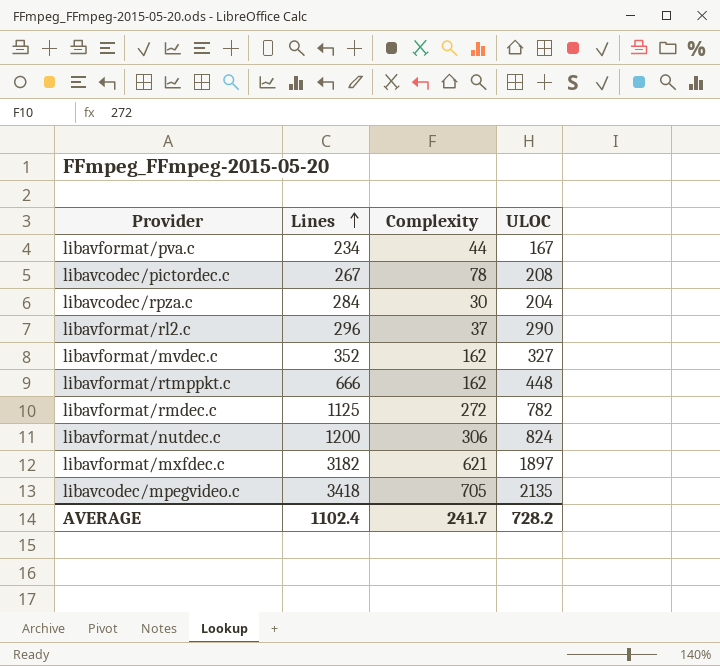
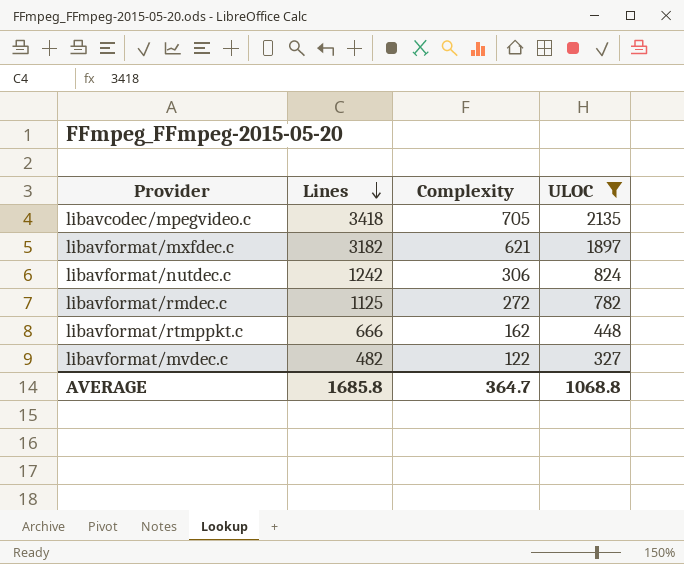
filter: none -> ULOC >= 327
row order: Lines ascending -> Lines descending
libavformat/nutdec.c | Lines: 1200 -> 1242
libavformat/mvdec.c | Lines: 352 -> 482
libavformat/mvdec.c | Complexity: 162 -> 122
AVERAGE | Lines: 1102.4 -> 1685.8
AVERAGE | Complexity: 241.7 -> 364.7
AVERAGE | ULOC: 728.2 -> 1068.8

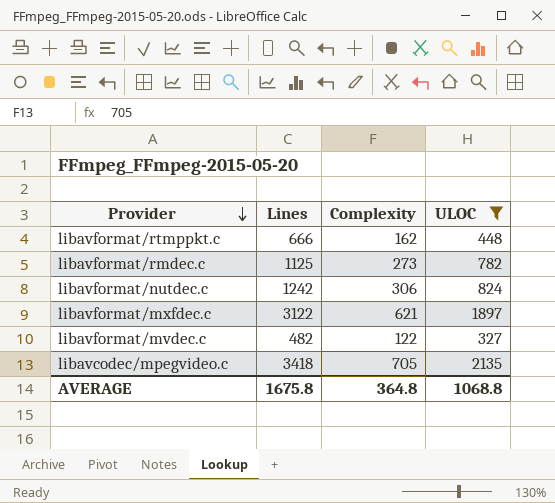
row order: Lines descending -> Provider descending
libavformat/rmdec.c | Complexity: 272 -> 273
libavformat/mxfdec.c | Lines: 3182 -> 3122
AVERAGE | Lines: 1685.8 -> 1675.8
AVERAGE | Complexity: 364.7 -> 364.8

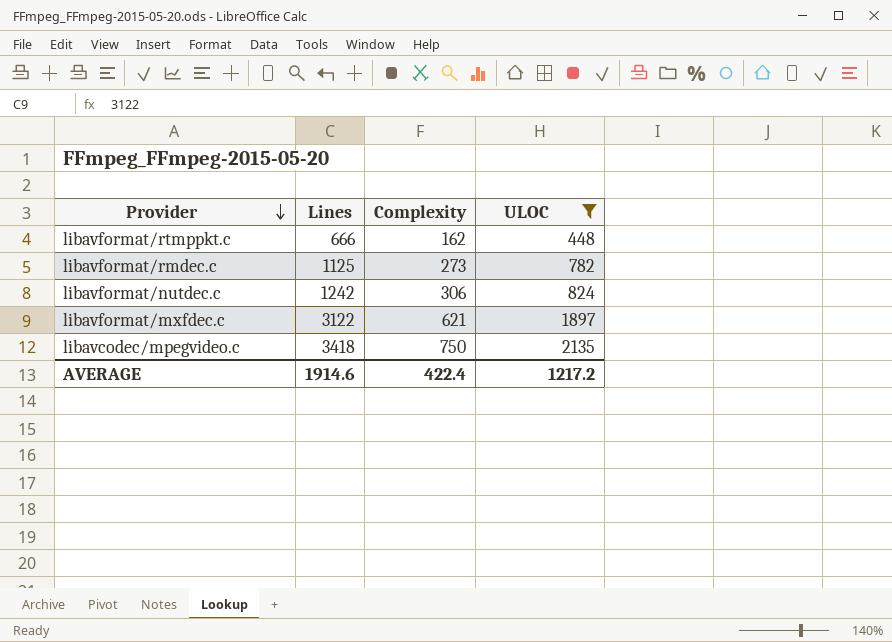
row libavformat/mvdec.c: 482 | 122 | 327 -> none
libavcodec/mpegvideo.c | Complexity: 705 -> 750
AVERAGE | Lines: 1675.8 -> 1914.6
AVERAGE | Complexity: 364.8 -> 422.4
AVERAGE | ULOC: 1068.8 -> 1217.2

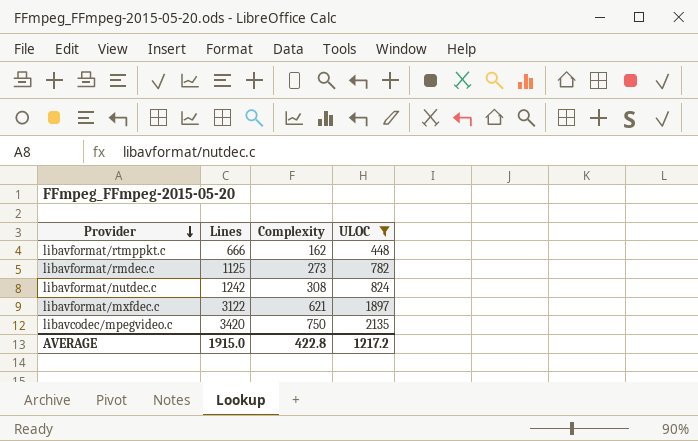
libavformat/nutdec.c | Complexity: 306 -> 308
libavcodec/mpegvideo.c | Lines: 3418 -> 3420
AVERAGE | Lines: 1914.6 -> 1915.0
AVERAGE | Complexity: 422.4 -> 422.8

